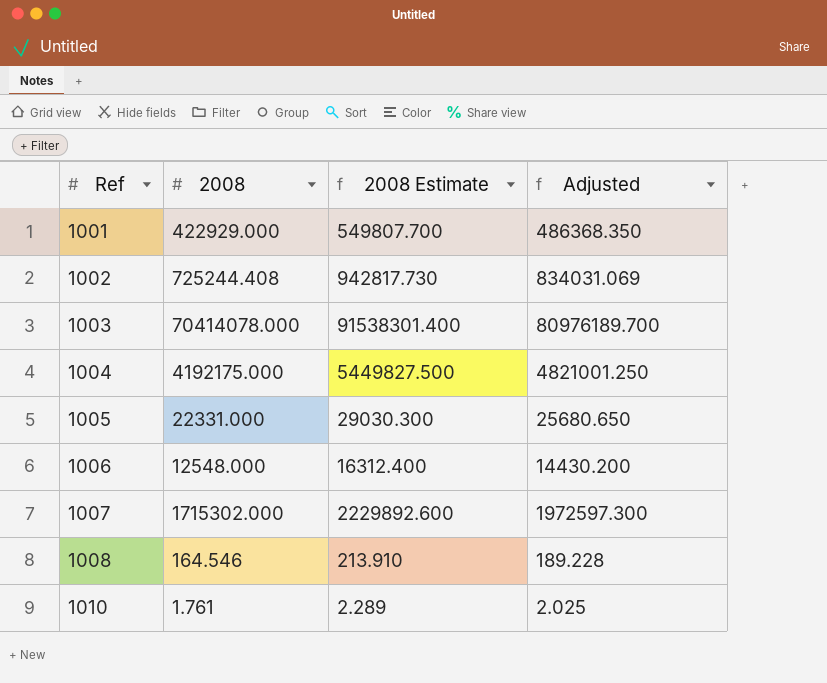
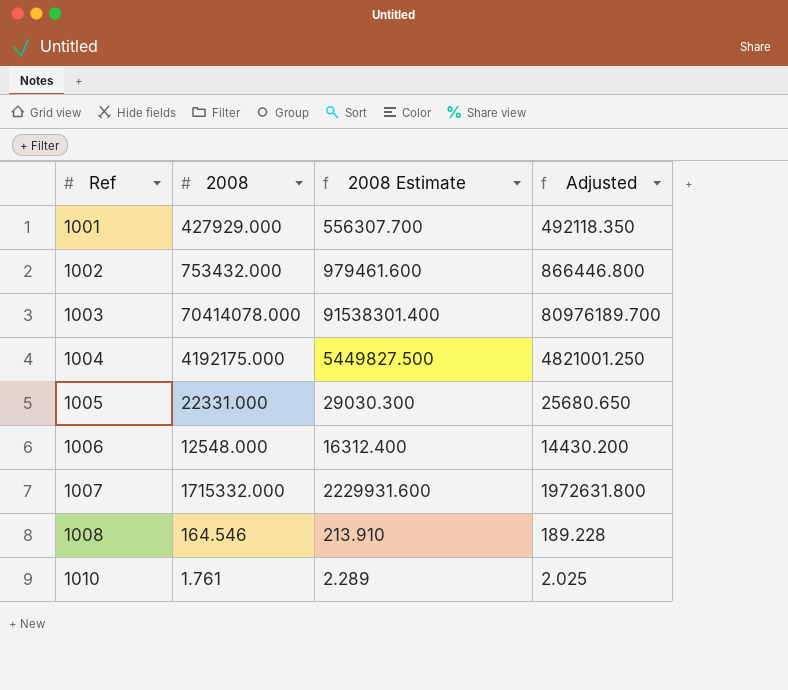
1001 | 2008: 422929.000 -> 427929.000
1001 | 2008 Estimate: 549807.700 -> 556307.700
1001 | Adjusted: 486368.350 -> 492118.350
1002 | 2008: 725244.408 -> 753432.000
1002 | 2008 Estimate: 942817.730 -> 979461.600
1002 | Adjusted: 834031.069 -> 866446.800
1007 | 2008: 1715302.000 -> 1715332.000
1007 | 2008 Estimate: 2229892.600 -> 2229931.600
1007 | Adjusted: 1972597.300 -> 1972631.800

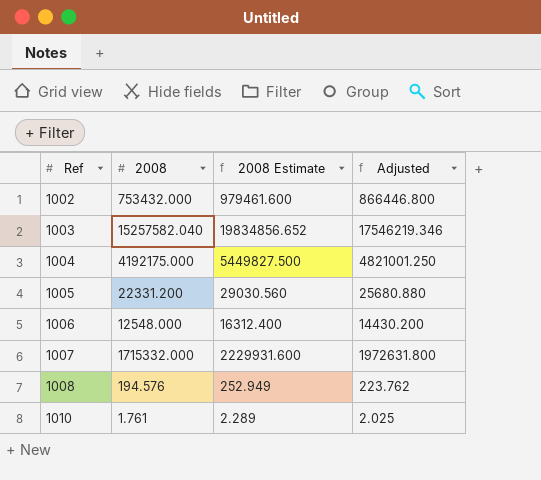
row 1001: 427929.000 | 556307.700 | 492118.350 -> none
1003 | 2008: 70414078.000 -> 15257582.040
1003 | 2008 Estimate: 91538301.400 -> 19834856.652
1003 | Adjusted: 80976189.700 -> 17546219.346
1005 | 2008: 22331.000 -> 22331.200
1005 | 2008 Estimate: 29030.300 -> 29030.560
1005 | Adjusted: 25680.650 -> 25680.880
1008 | 2008: 164.546 -> 194.576
1008 | 2008 Estimate: 213.910 -> 252.949
1008 | Adjusted: 189.228 -> 223.762

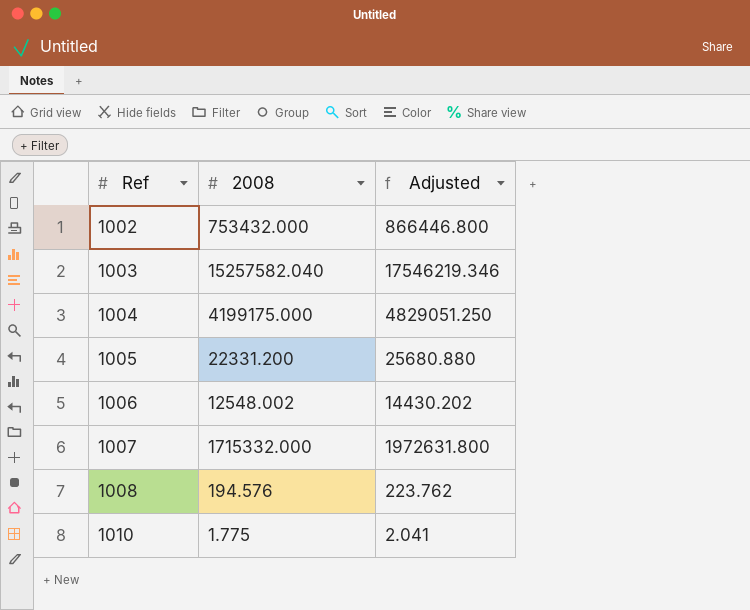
column 2008 Estimate | formula: [2008] * 1.3 -> none
1004 | 2008: 4192175.000 -> 4199175.000
1004 | Adjusted: 4821001.250 -> 4829051.250
1006 | 2008: 12548.000 -> 12548.002
1006 | Adjusted: 14430.200 -> 14430.202
1010 | 2008: 1.761 -> 1.775
1010 | Adjusted: 2.025 -> 2.041

